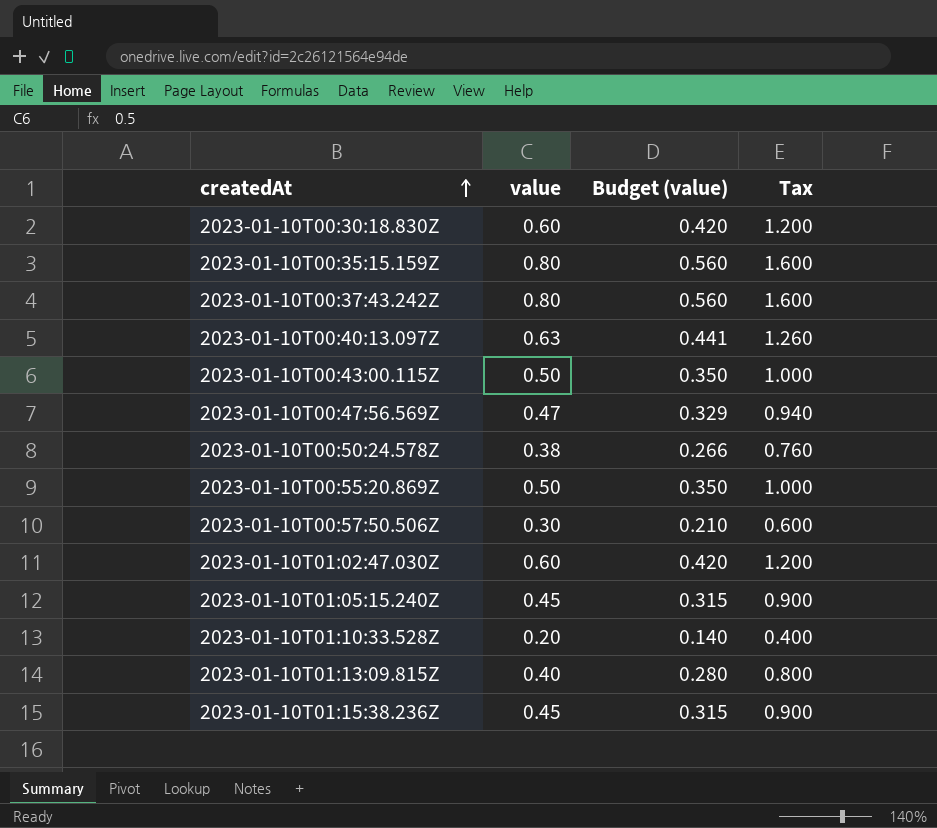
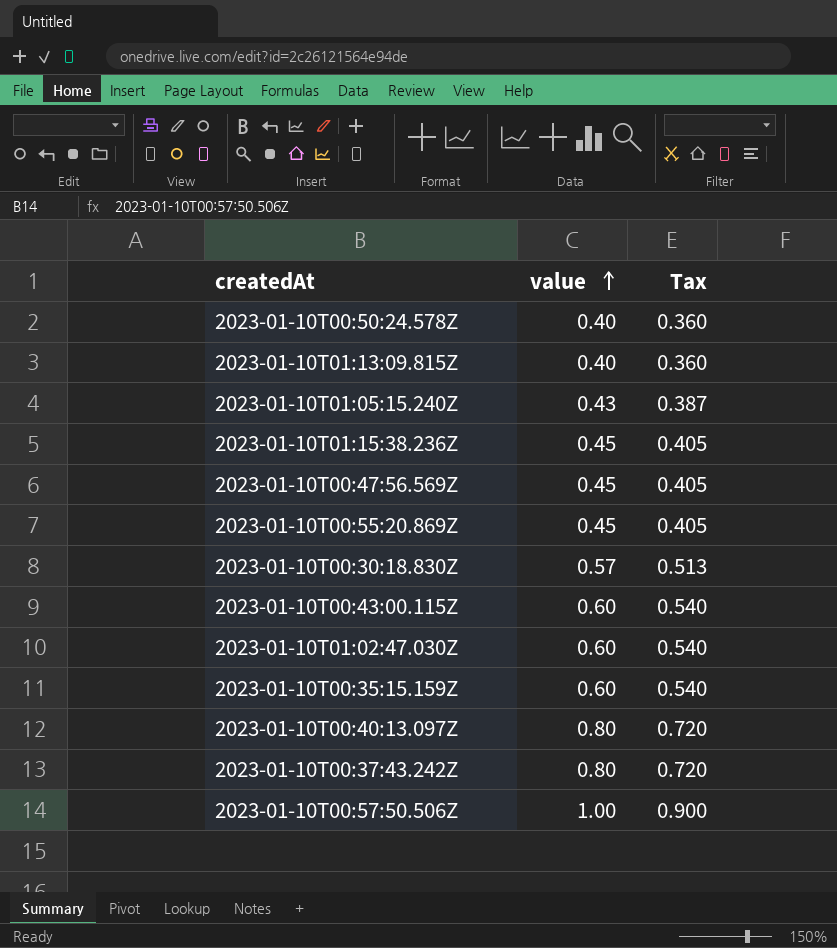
row order: createdAt ascending -> value ascending
column Budget (value) | formula: [value] * 0.7 -> none
column Tax | formula: [value] * 2 -> [value] * 0.9
row 2023-01-10T01:10:33.528Z: 0.20 | 0.140 | 0.400 -> none
2023-01-10T00:50:24.578Z | value: 0.38 -> 0.40
2023-01-10T01:05:15.240Z | value: 0.45 -> 0.43
2023-01-10T00:47:56.569Z | value: 0.47 -> 0.45
2023-01-10T00:55:20.869Z | value: 0.50 -> 0.45
2023-01-10T00:30:18.830Z | value: 0.60 -> 0.57
2023-01-10T00:43:00.115Z | value: 0.50 -> 0.60
2023-01-10T00:35:15.159Z | value: 0.80 -> 0.60
2023-01-10T00:40:13.097Z | value: 0.63 -> 0.80
2023-01-10T00:57:50.506Z | value: 0.30 -> 1.00

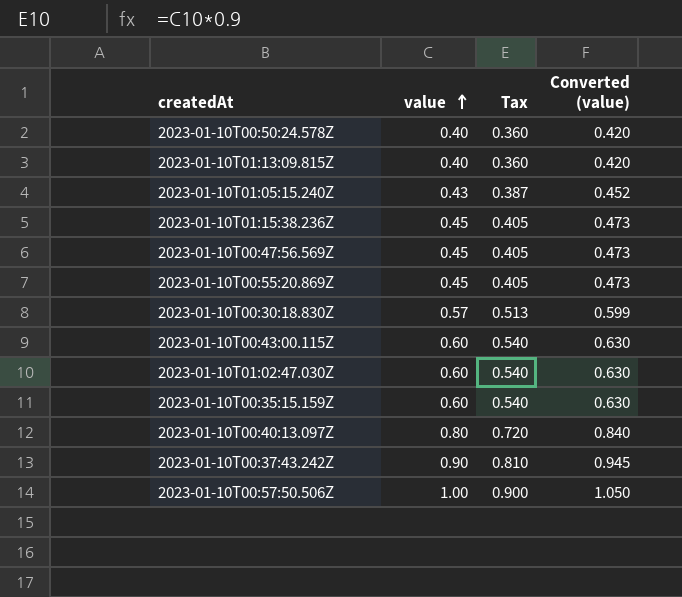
column Converted (value) | formula: none -> [value] * 1.05
2023-01-10T00:37:43.242Z | value: 0.80 -> 0.90
2023-01-10T00:37:43.242Z | Tax: 0.720 -> 0.810

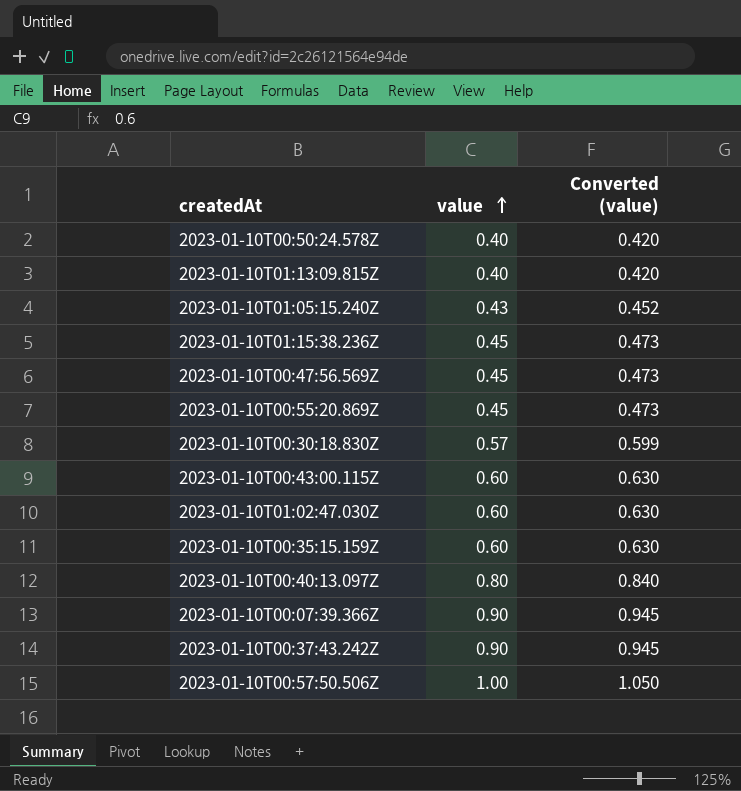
column Tax | formula: [value] * 0.9 -> none
row 2023-01-10T00:07:39.366Z: none -> 0.90 | 0.945

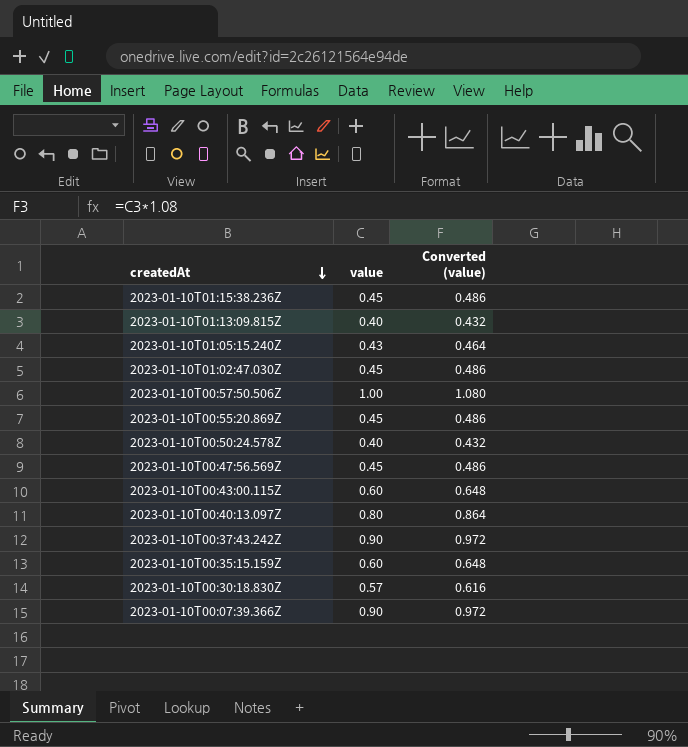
row order: value ascending -> createdAt descending
column Converted (value) | formula: [value] * 1.05 -> [value] * 1.08
2023-01-10T01:02:47.030Z | value: 0.60 -> 0.45

